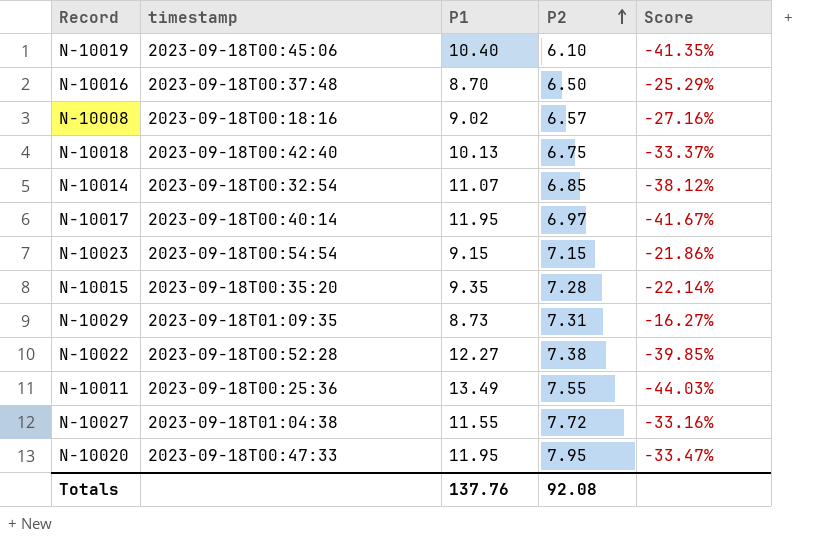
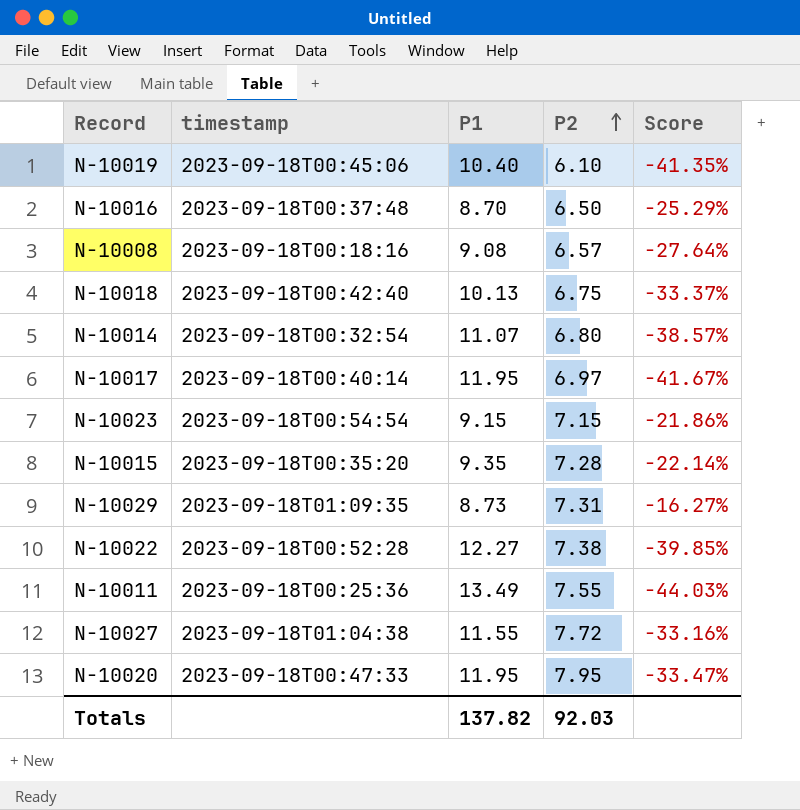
N-10008 | P1: 9.02 -> 9.08
N-10008 | Score: -27.16% -> -27.64%
N-10014 | P2: 6.85 -> 6.80
N-10014 | Score: -38.12% -> -38.57%
Totals | P1: 137.76 -> 137.82
Totals | P2: 92.08 -> 92.03

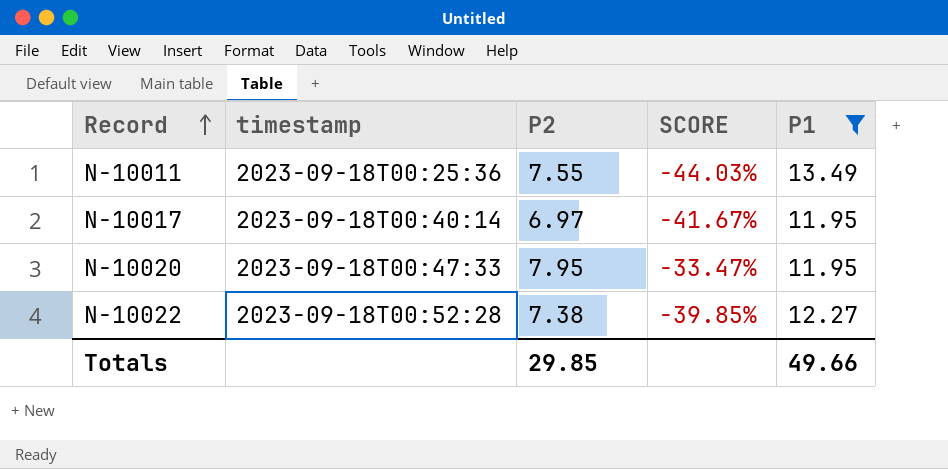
filter: none -> P1 >= 11.95
row order: P2 ascending -> Record ascending
column name: Score -> SCORE
column P1 | position: 3 -> 5
Totals | P2: 92.03 -> 29.85
Totals | P1: 137.82 -> 49.66

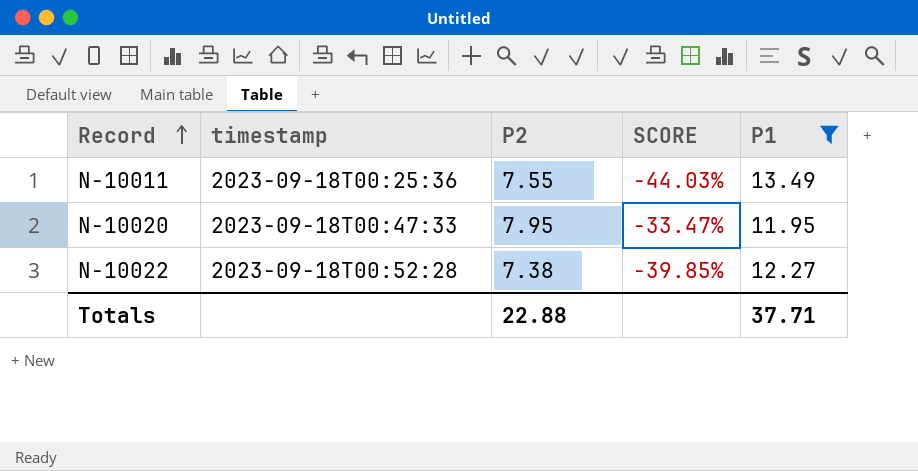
row N-10017: 2023-09-18T00:40:14 | 6.97 | -41.67% | 11.95 -> none
Totals | P2: 29.85 -> 22.88
Totals | P1: 49.66 -> 37.71

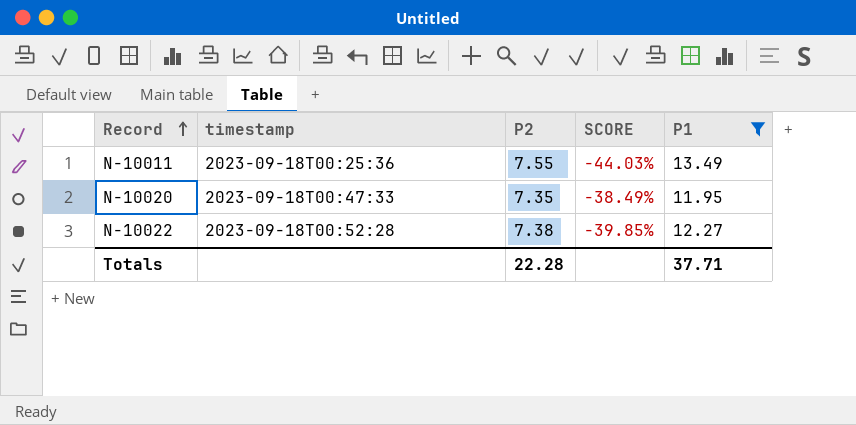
N-10020 | P2: 7.95 -> 7.35
N-10020 | SCORE: -33.47% -> -38.49%
Totals | P2: 22.88 -> 22.28

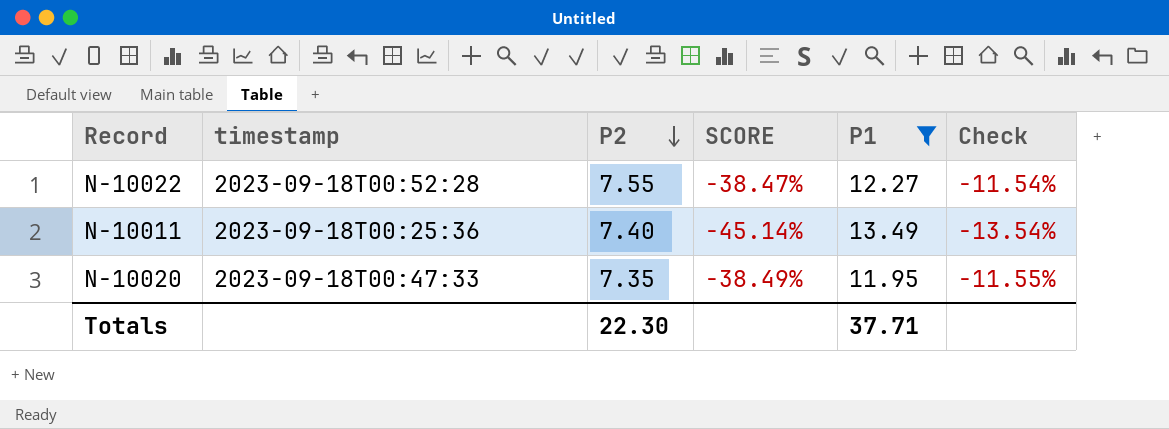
row order: Record ascending -> P2 descending
column Check | formula: none -> [SCORE] * 0.3
N-10022 | P2: 7.38 -> 7.55
N-10022 | SCORE: -39.85% -> -38.47%
N-10011 | P2: 7.55 -> 7.40
N-10011 | SCORE: -44.03% -> -45.14%
Totals | P2: 22.28 -> 22.30

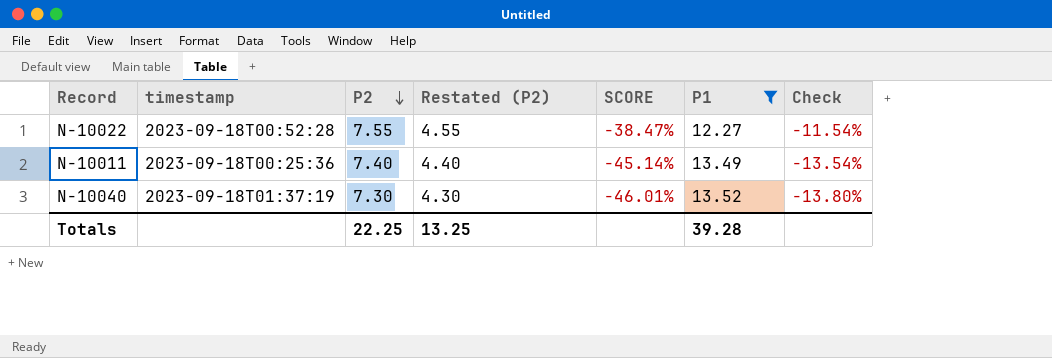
column Restated (P2) | formula: none -> [P2] - 3
row N-10020: 2023-09-18T00:47:33 | 7.35 | -38.49% | 11.95 | -11.55% -> none
row N-10040: none -> 2023-09-18T01:37:19 | 7.30 | 4.30 | -46.01% | 13.52 | -13.80%
Totals | P2: 22.30 -> 22.25
Totals | P1: 37.71 -> 39.28

